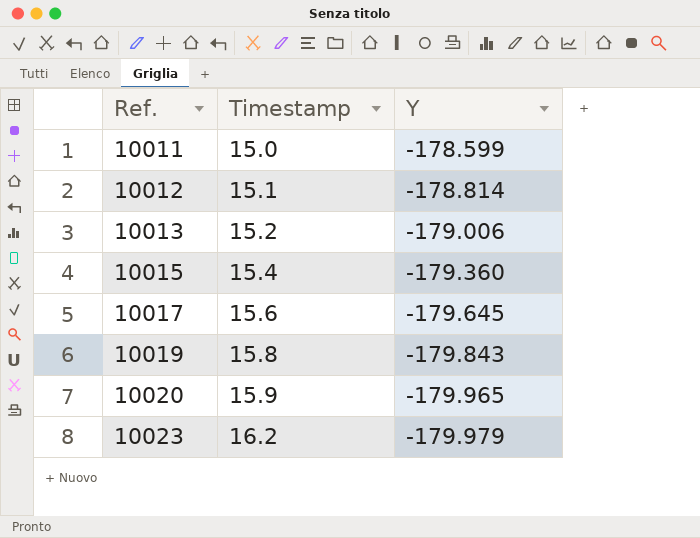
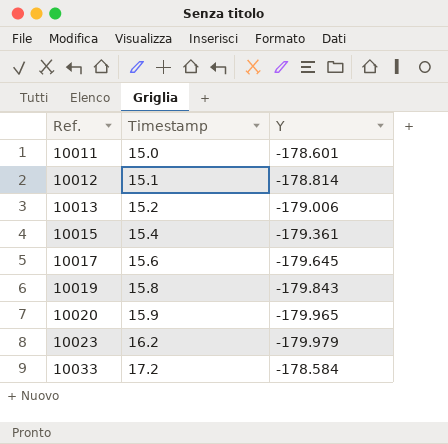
10011 | Y: -178.599 -> -178.601
10015 | Y: -179.360 -> -179.361
row 10033: none -> 17.2 | -178.584

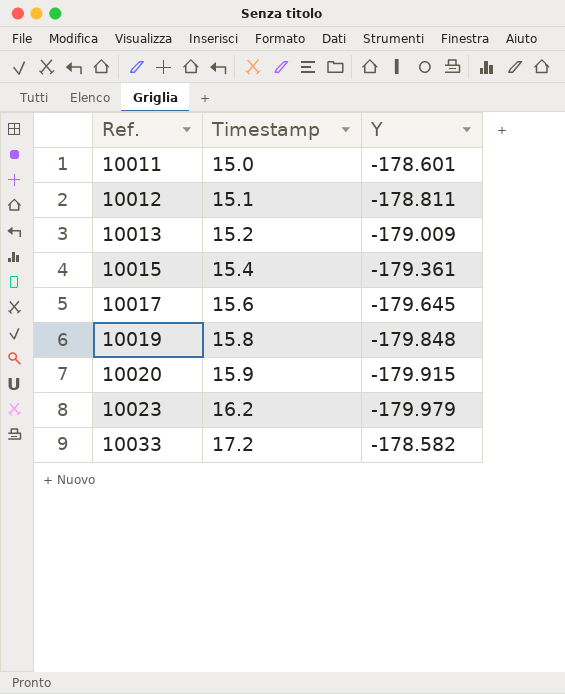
10012 | Y: -178.814 -> -178.811
10013 | Y: -179.006 -> -179.009
10019 | Y: -179.843 -> -179.848
10020 | Y: -179.965 -> -179.915
10033 | Y: -178.584 -> -178.582

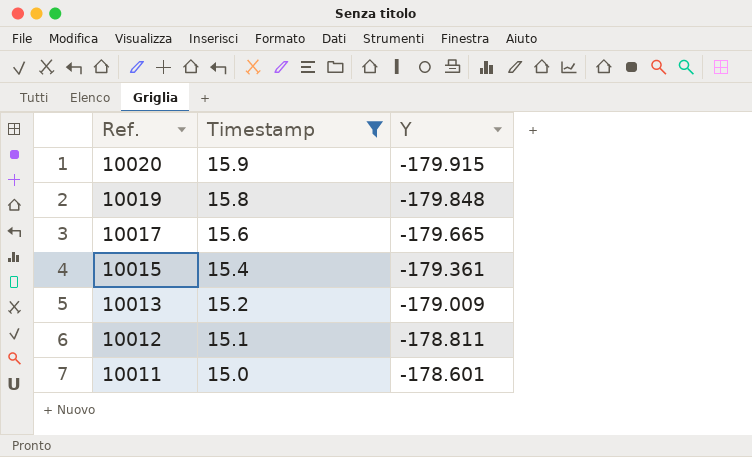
filter: none -> Timestamp <= 15.9
row order: Ref. ascending -> Ref. descending
10017 | Y: -179.645 -> -179.665

